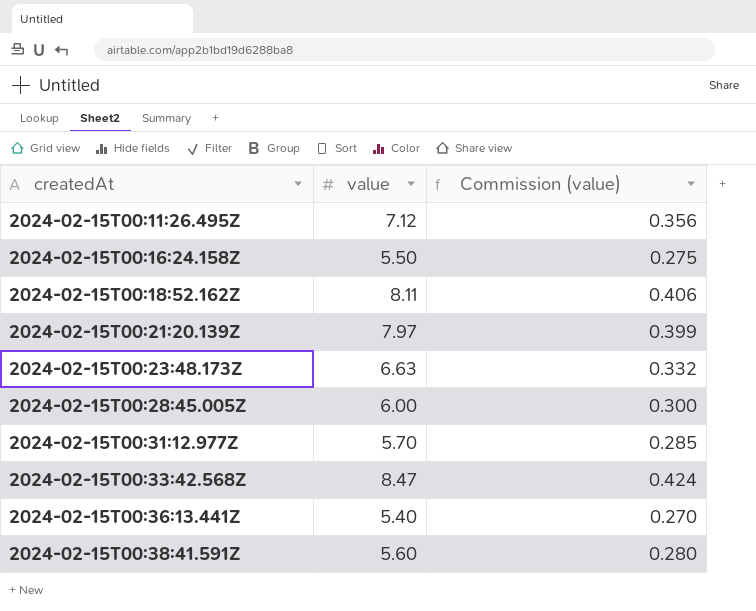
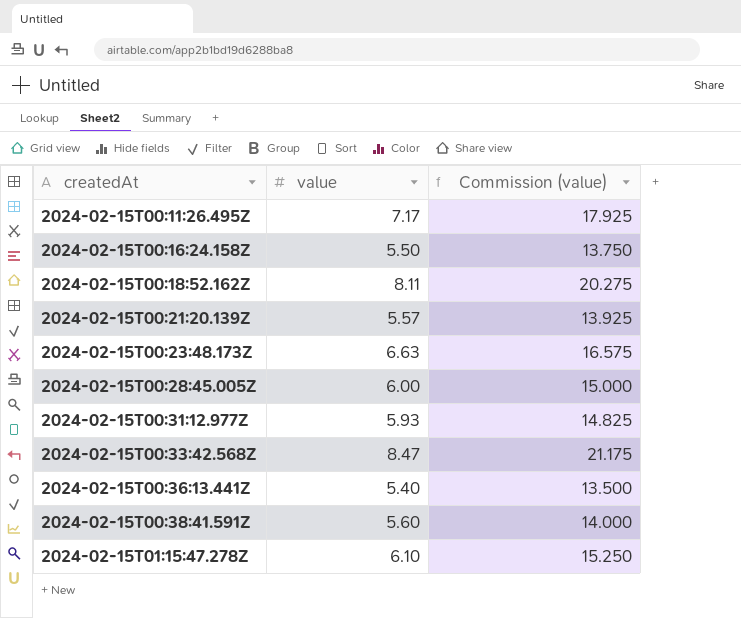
column Commission (value) | formula: [value] * 0.05 -> [value] * 2.5
2024-02-15T00:11:26.495Z | value: 7.12 -> 7.17
2024-02-15T00:21:20.139Z | value: 7.97 -> 5.57
2024-02-15T00:31:12.977Z | value: 5.70 -> 5.93
row 2024-02-15T01:15:47.278Z: none -> 6.10 | 15.250

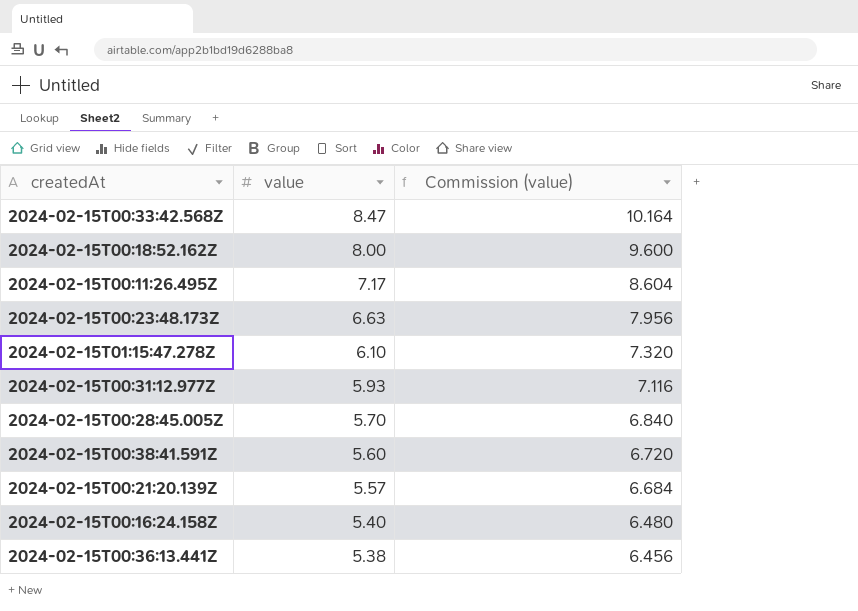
row order: createdAt ascending -> value descending
column Commission (value) | formula: [value] * 2.5 -> [value] * 1.2
2024-02-15T00:18:52.162Z | value: 8.11 -> 8.00
2024-02-15T00:28:45.005Z | value: 6.00 -> 5.70
2024-02-15T00:16:24.158Z | value: 5.50 -> 5.40
2024-02-15T00:36:13.441Z | value: 5.40 -> 5.38

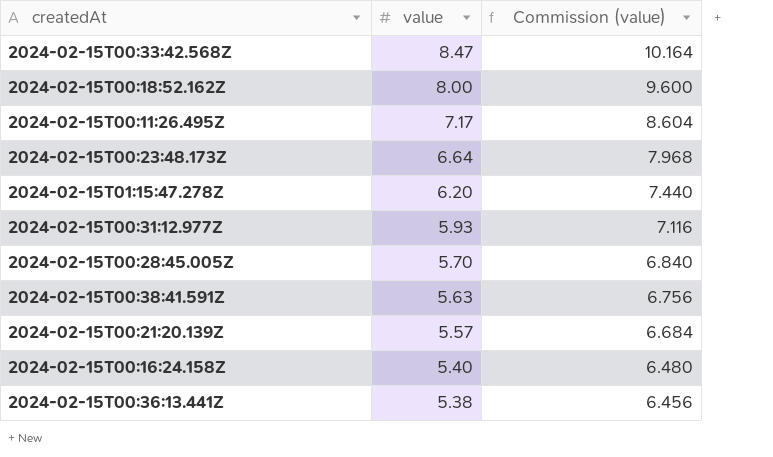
2024-02-15T00:23:48.173Z | value: 6.63 -> 6.64
2024-02-15T00:23:48.173Z | Commission (value): 7.956 -> 7.968
2024-02-15T01:15:47.278Z | value: 6.10 -> 6.20
2024-02-15T01:15:47.278Z | Commission (value): 7.320 -> 7.440
2024-02-15T00:38:41.591Z | value: 5.60 -> 5.63
2024-02-15T00:38:41.591Z | Commission (value): 6.720 -> 6.756

